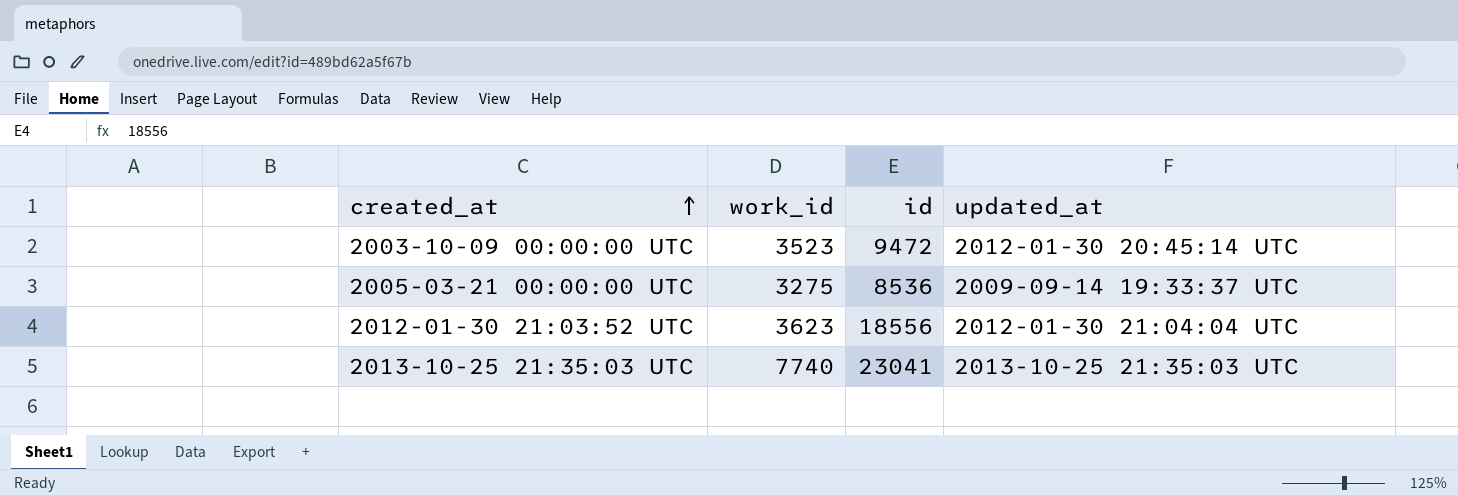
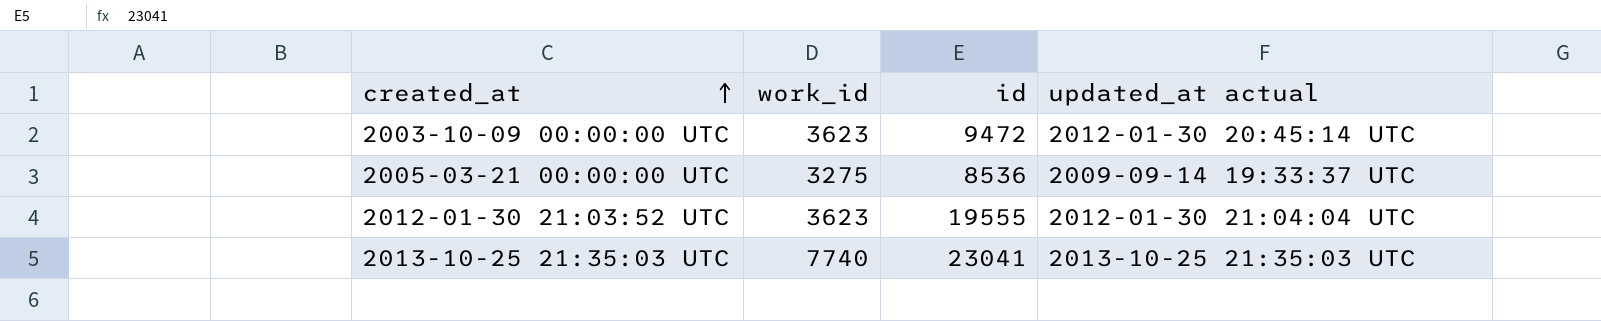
column name: updated_at -> updated_at actual
2003-10-09 00:00:00 UTC | work_id: 3523 -> 3623
2012-01-30 21:03:52 UTC | id: 18556 -> 19555

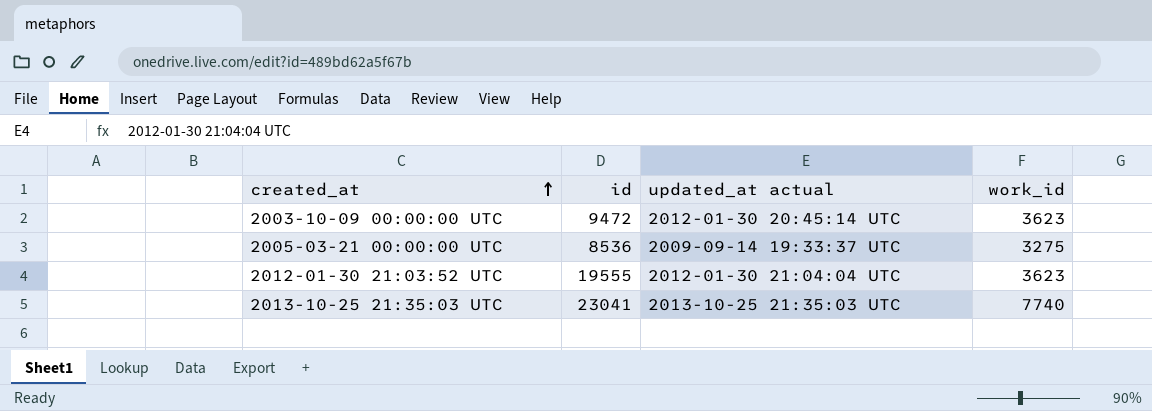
column work_id | position: 2 -> 4

